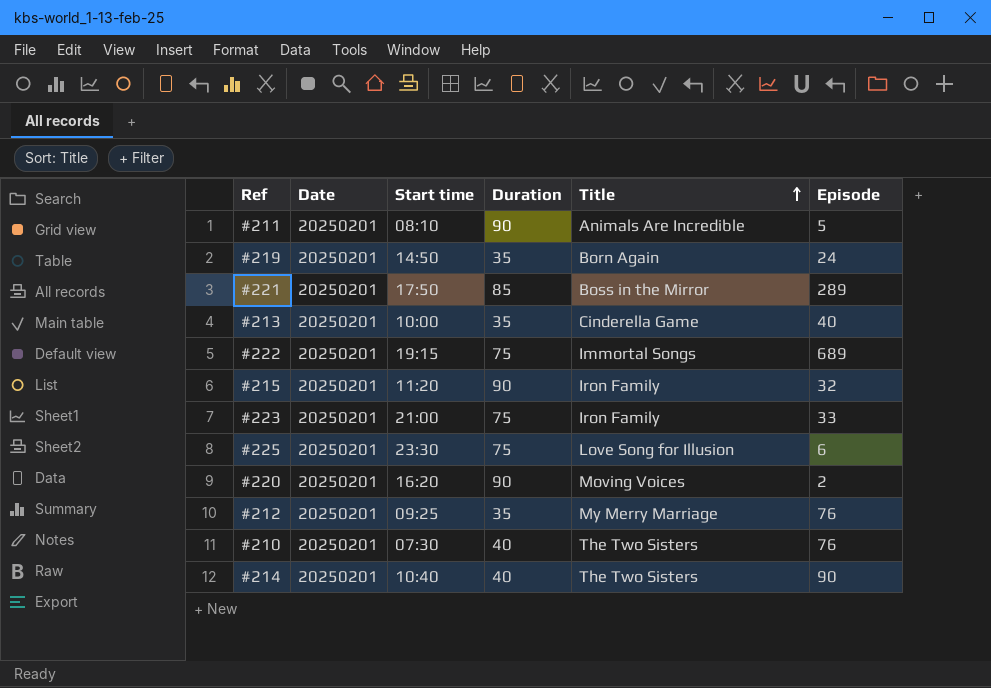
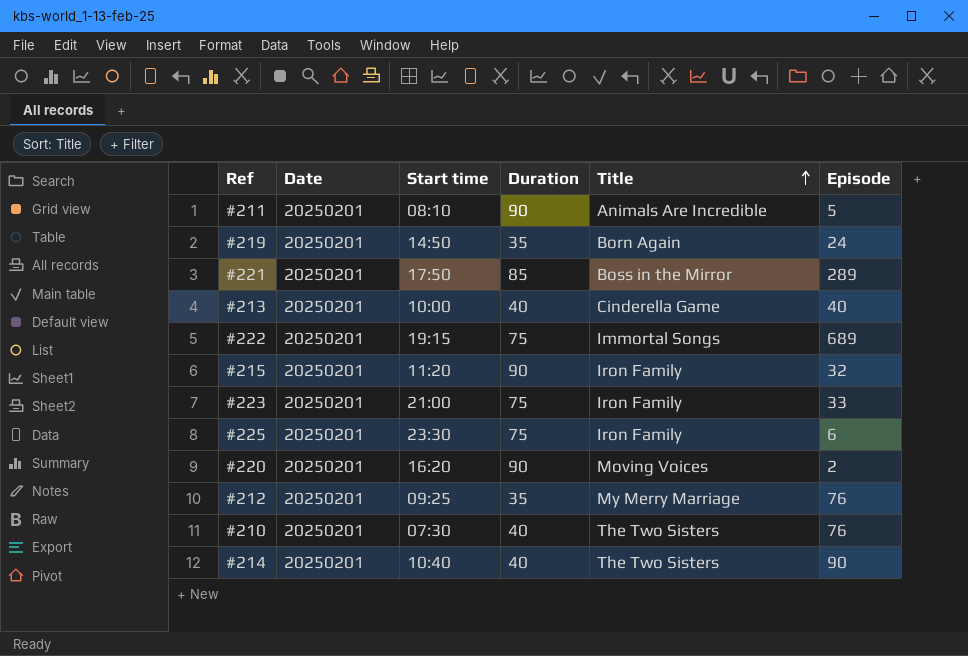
#213 | Duration: 35 -> 40
#225 | Title: Love Song for Illusion -> Iron Family

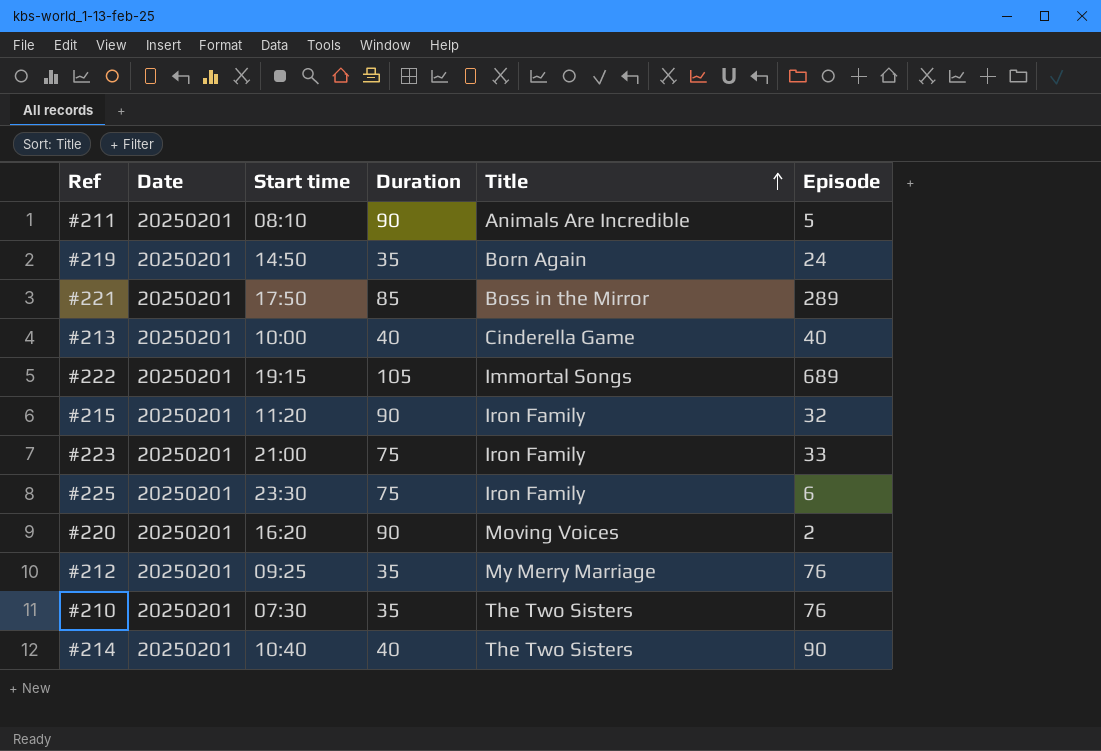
#222 | Duration: 75 -> 105
#210 | Duration: 40 -> 35

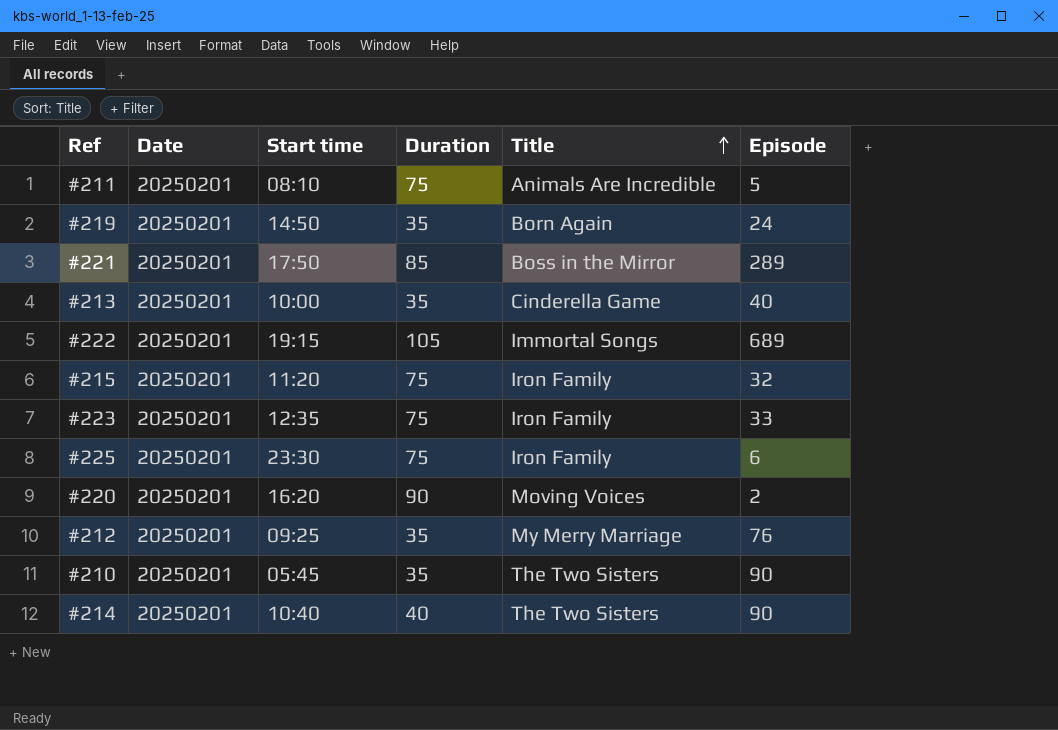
#211 | Duration: 90 -> 75
#213 | Duration: 40 -> 35
#215 | Duration: 90 -> 75
#223 | Start time: 21:00 -> 12:35
#210 | Start time: 07:30 -> 05:45
#210 | Episode: 76 -> 90

